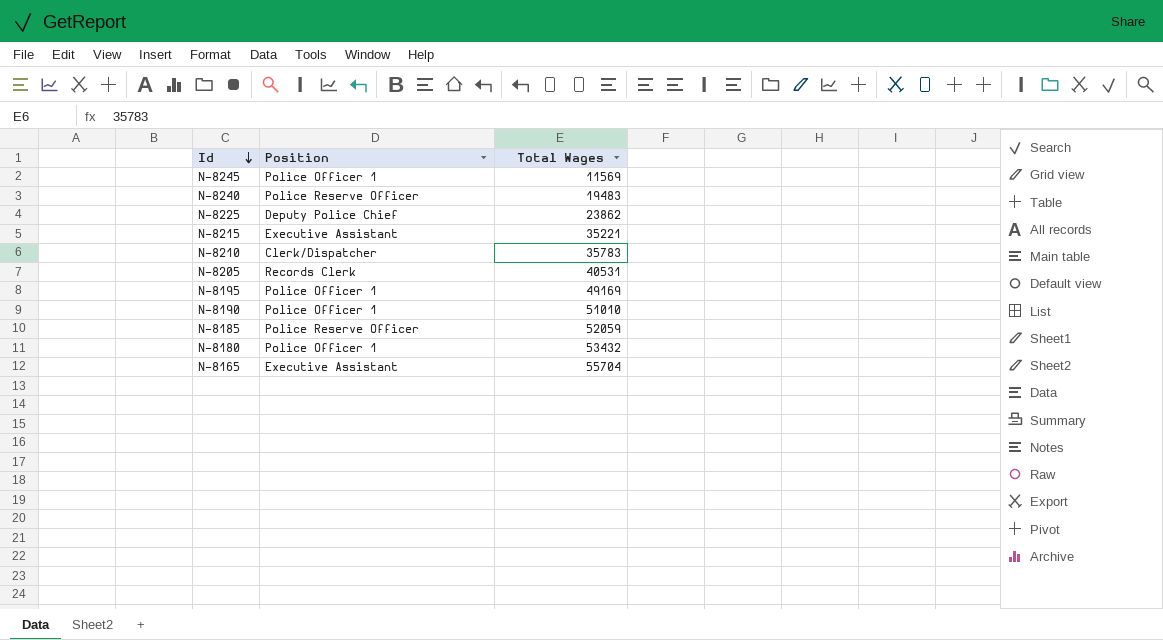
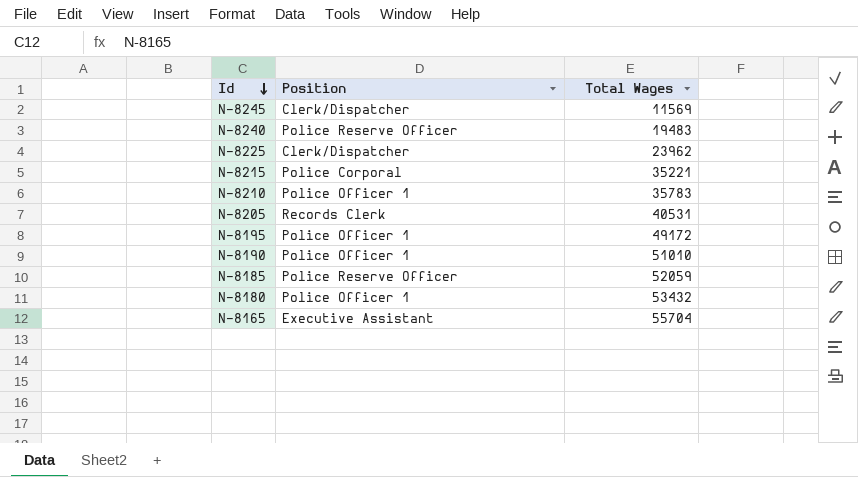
N-8245 | Position: Police Officer 1 -> Clerk/Dispatcher
N-8225 | Position: Deputy Police Chief -> Clerk/Dispatcher
N-8225 | Total Wages: 23862 -> 23962
N-8215 | Position: Executive Assistant -> Police Corporal
N-8210 | Position: Clerk/Dispatcher -> Police Officer 1
N-8195 | Total Wages: 49169 -> 49172

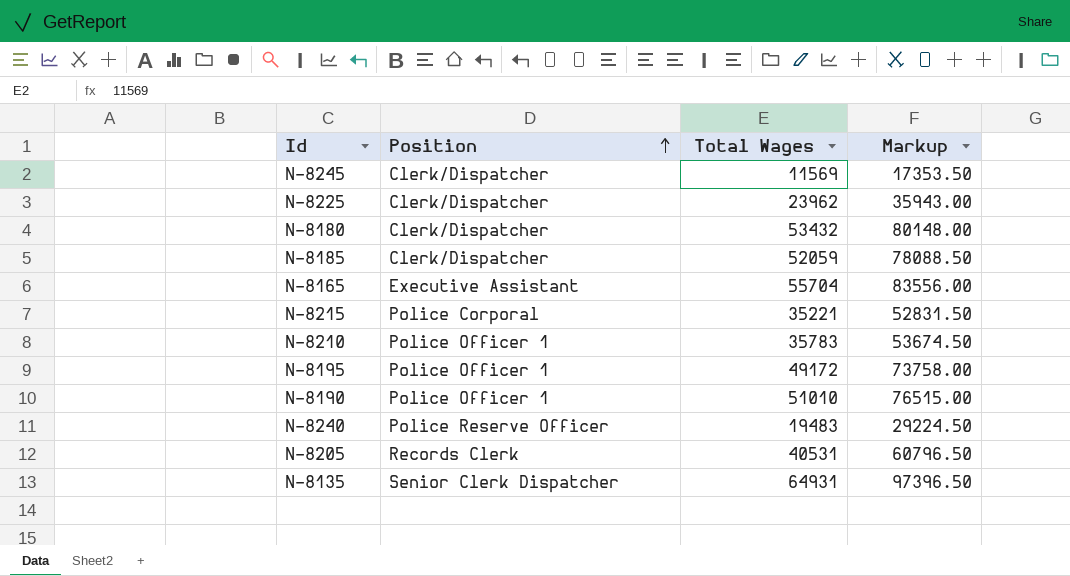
row order: Id descending -> Position ascending
column Markup | formula: none -> [Total Wages] * 1.5
N-8180 | Position: Police Officer 1 -> Clerk/Dispatcher
N-8185 | Position: Police Reserve Officer -> Clerk/Dispatcher
row N-8135: none -> Senior Clerk Dispatcher | 64931 | 97396.50

